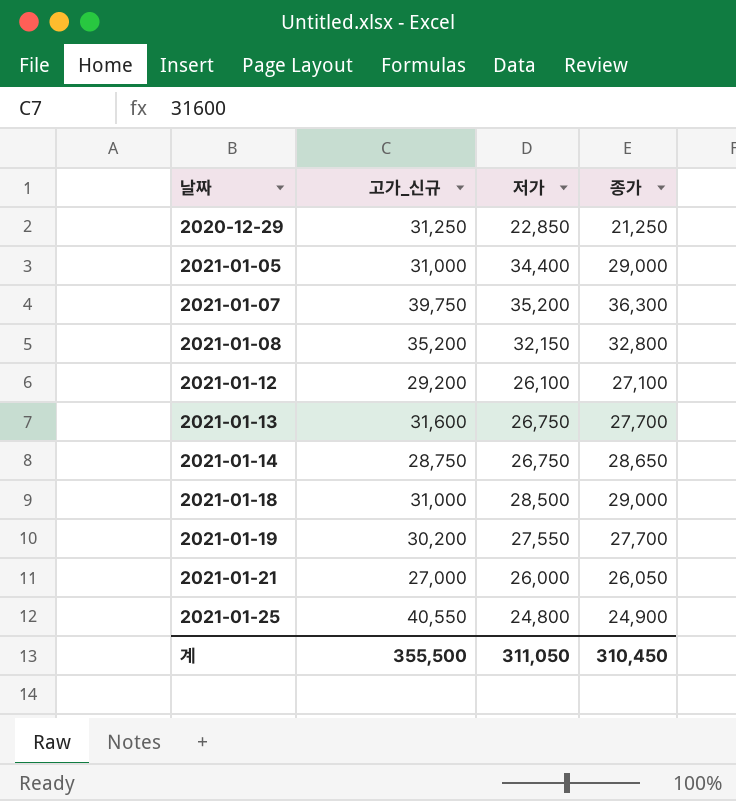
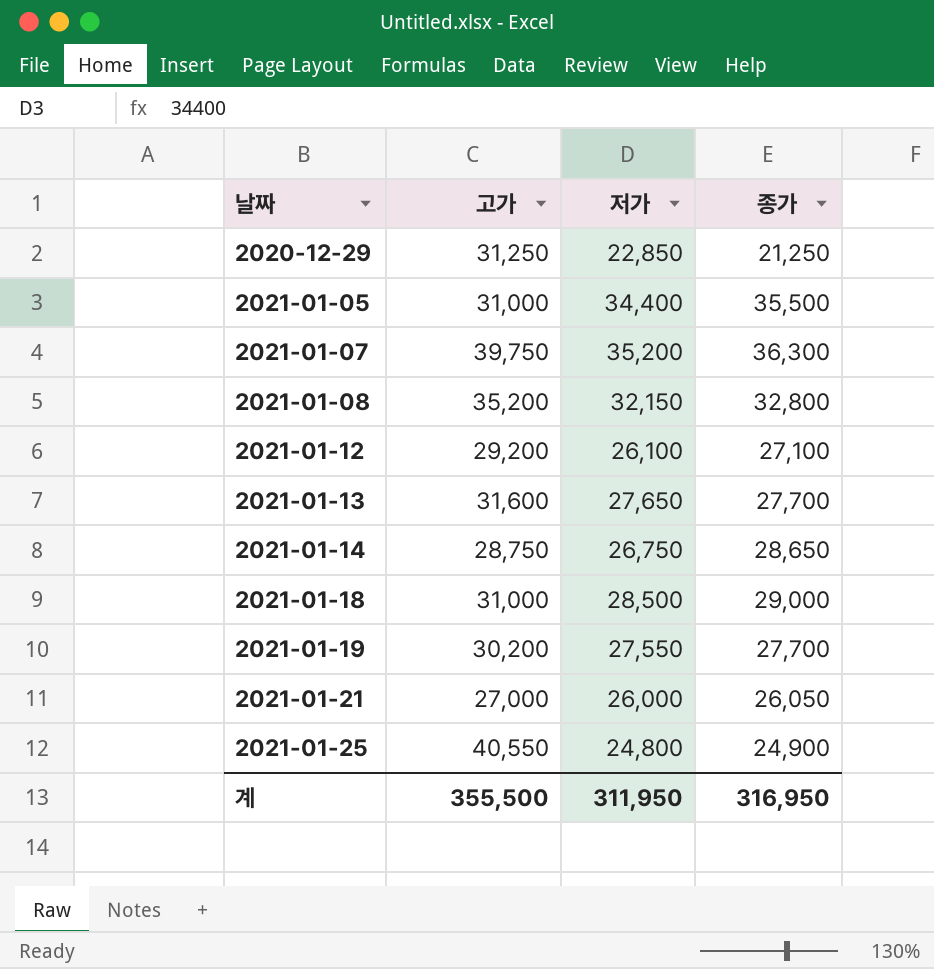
column name: 고가_신규 -> 고가
2021-01-05 | 종가: 29,000 -> 35,500
2021-01-13 | 저가: 26,750 -> 27,650
계 | 저가: 311,050 -> 311,950
계 | 종가: 310,450 -> 316,950

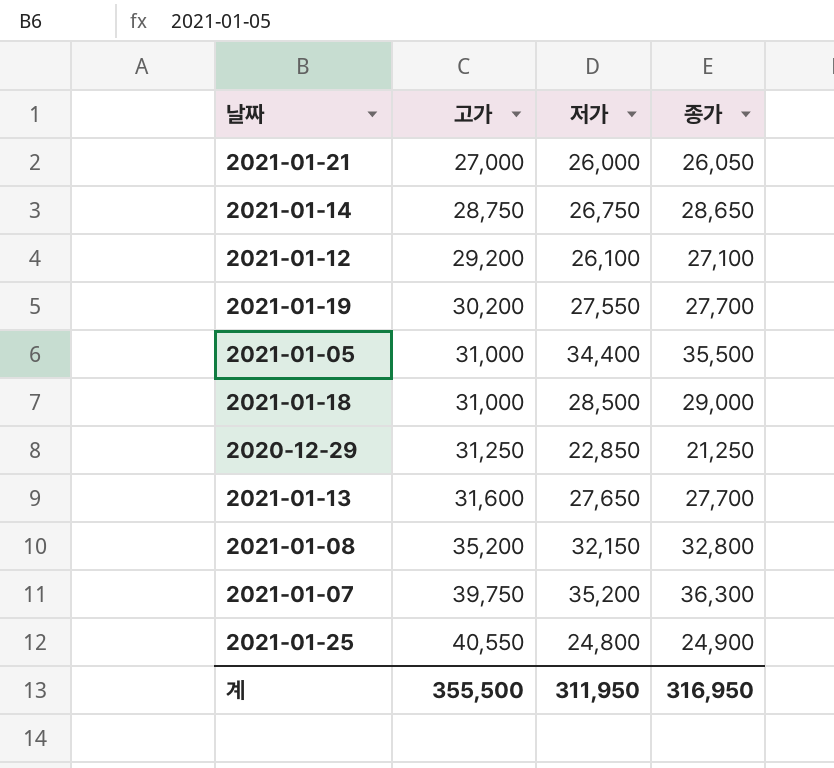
row order: 날짜 ascending -> 고가 ascending

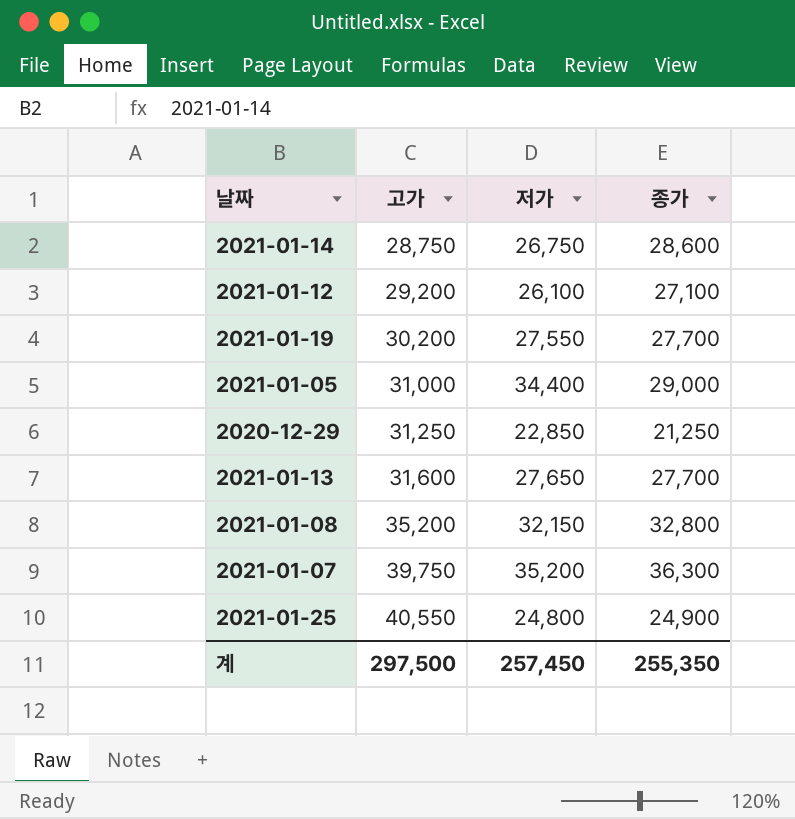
row 2021-01-21: 27,000 | 26,000 | 26,050 -> none
row 2021-01-18: 31,000 | 28,500 | 29,000 -> none
2021-01-14 | 종가: 28,650 -> 28,600
2021-01-05 | 종가: 35,500 -> 29,000
계 | 고가: 355,500 -> 297,500
계 | 저가: 311,950 -> 257,450
계 | 종가: 316,950 -> 255,350

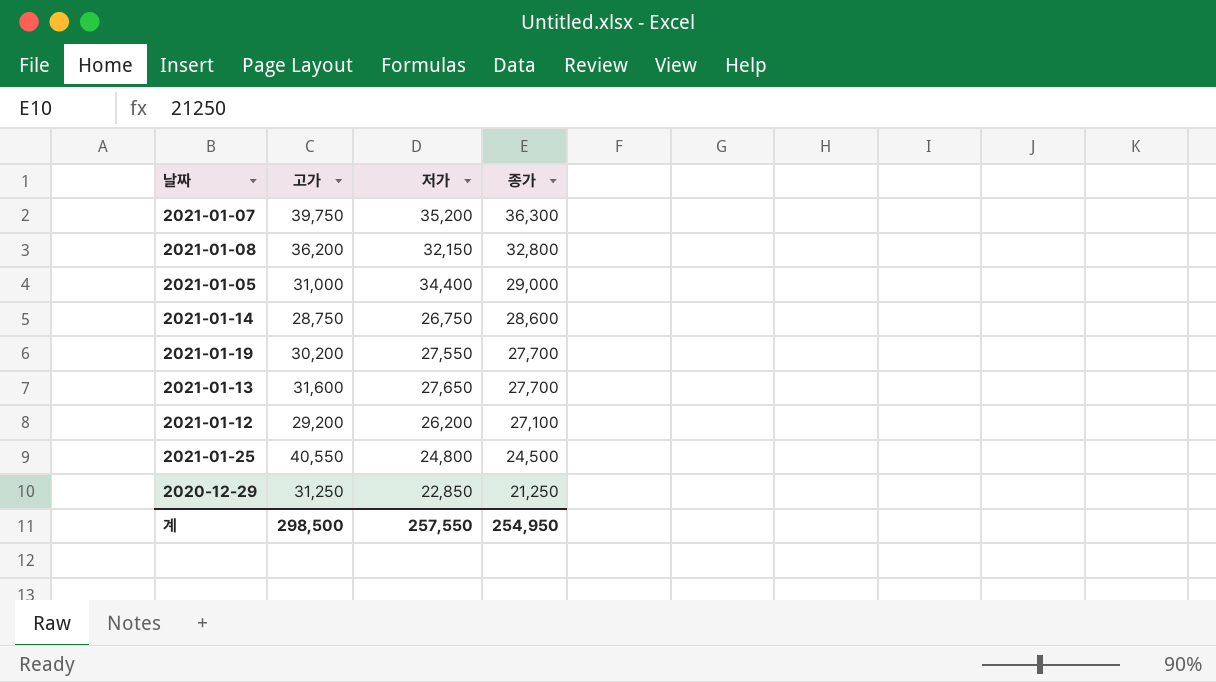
row order: 고가 ascending -> 종가 descending
2021-01-08 | 고가: 35,200 -> 36,200
2021-01-12 | 저가: 26,100 -> 26,200
2021-01-25 | 종가: 24,900 -> 24,500
계 | 고가: 297,500 -> 298,500
계 | 저가: 257,450 -> 257,550
계 | 종가: 255,350 -> 254,950

